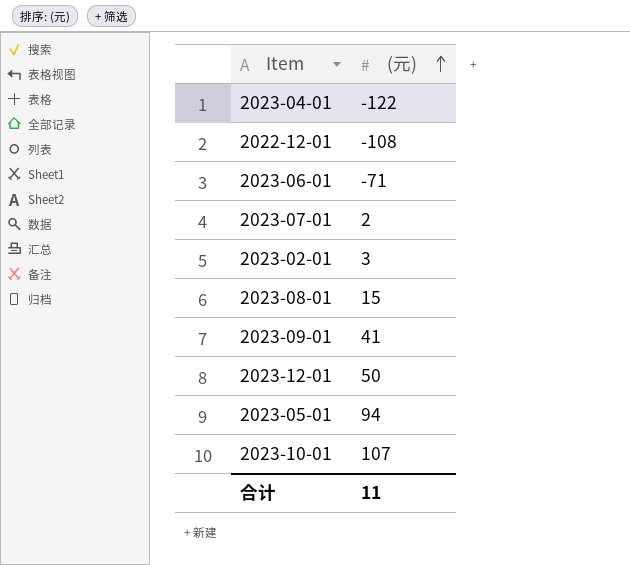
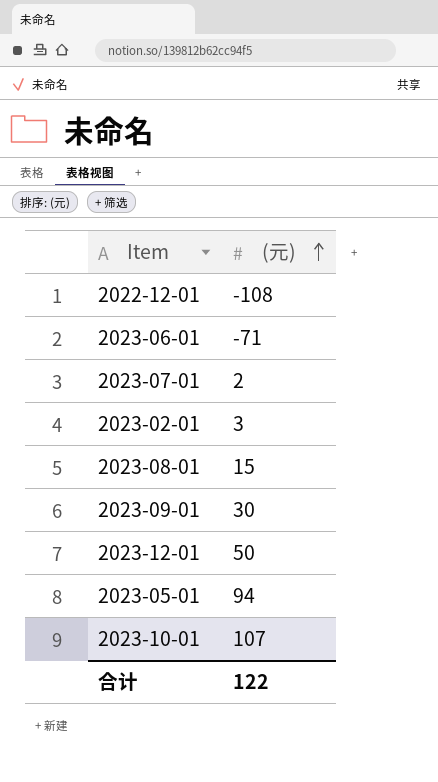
row 2023-04-01: -122 -> none
2023-09-01 | (元): 41 -> 30
合计 | (元): 11 -> 122

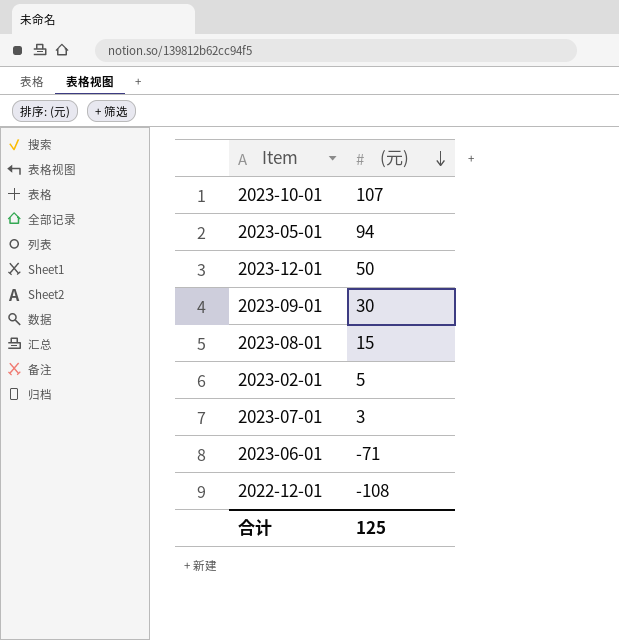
row order: (元) ascending -> (元) descending
2023-02-01 | (元): 3 -> 5
2023-07-01 | (元): 2 -> 3
合计 | (元): 122 -> 125

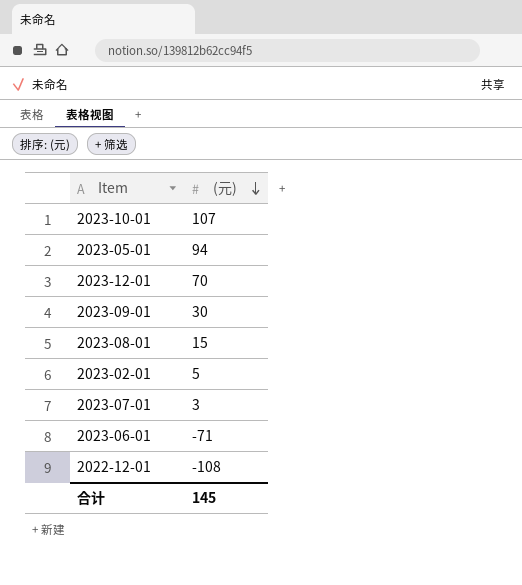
2023-12-01 | (元): 50 -> 70
合计 | (元): 125 -> 145

